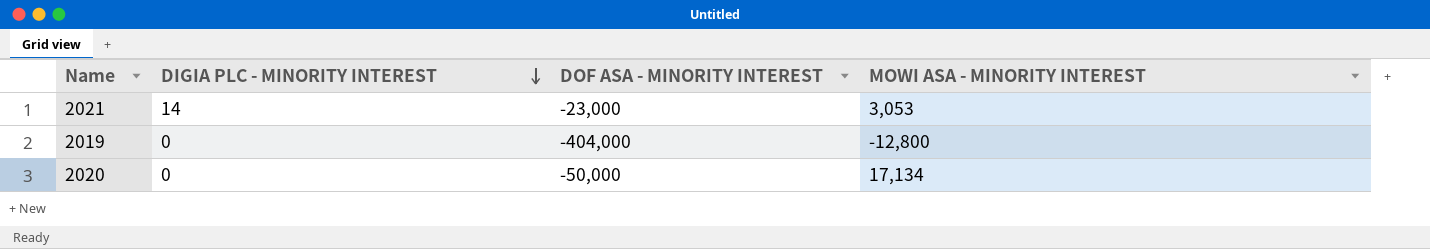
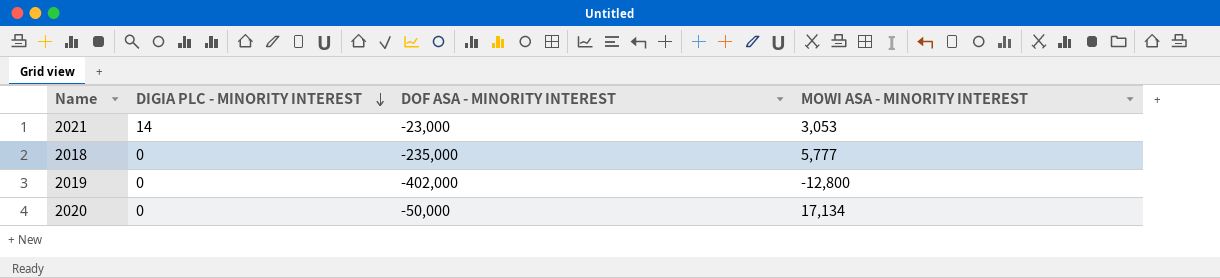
row 2018: none -> 0 | -235,000 | 5,777
2019 | DOF ASA - MINORITY INTEREST: -404,000 -> -402,000

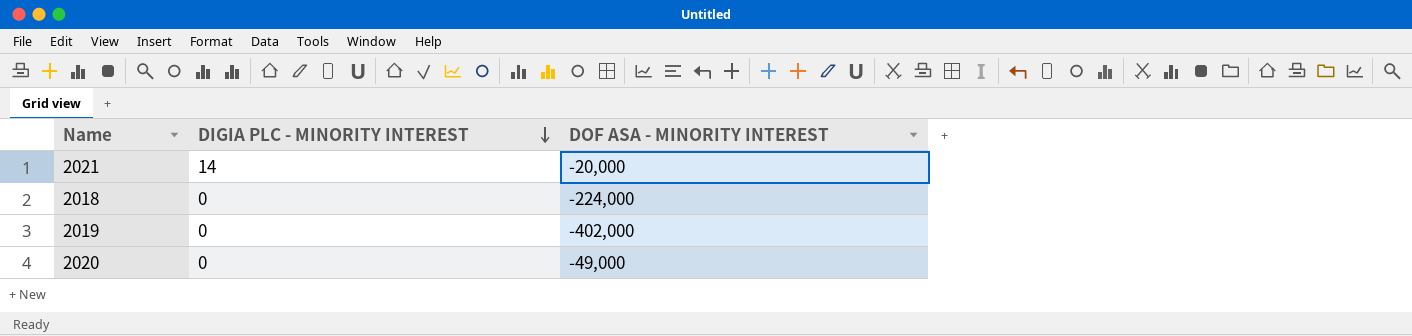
column MOWI ASA - MINORITY INTEREST | position: 4 -> none
2021 | DOF ASA - MINORITY INTEREST: -23,000 -> -20,000
2018 | DOF ASA - MINORITY INTEREST: -235,000 -> -224,000
2020 | DOF ASA - MINORITY INTEREST: -50,000 -> -49,000

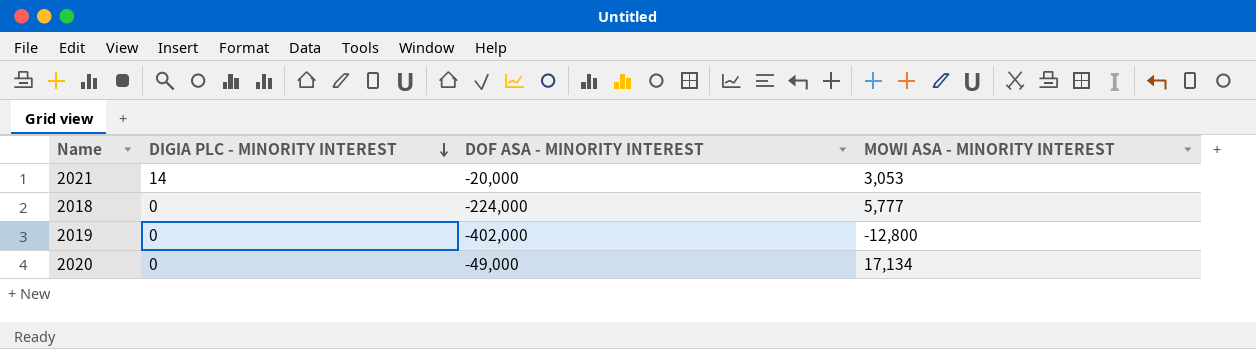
column MOWI ASA - MINORITY INTEREST | position: none -> 4

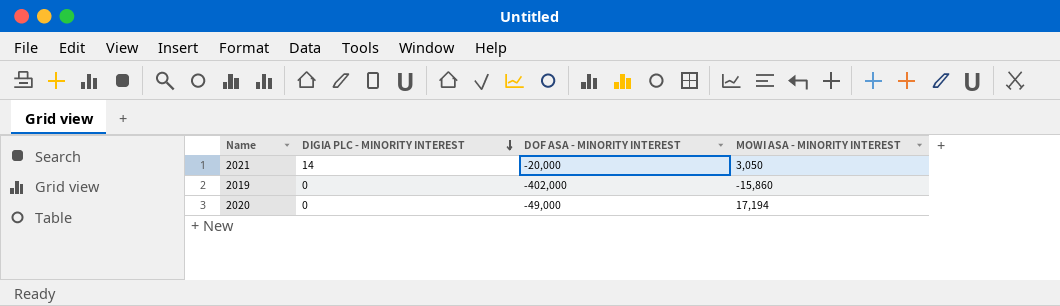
row 2018: 0 | -224,000 | 5,777 -> none
2021 | MOWI ASA - MINORITY INTEREST: 3,053 -> 3,050
2019 | MOWI ASA - MINORITY INTEREST: -12,800 -> -15,860
2020 | MOWI ASA - MINORITY INTEREST: 17,134 -> 17,194

